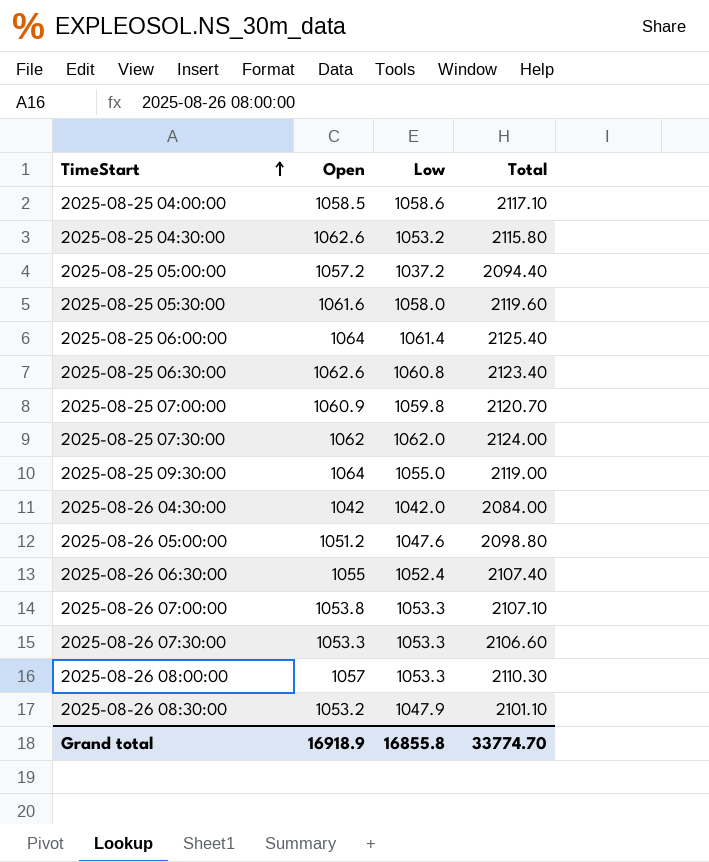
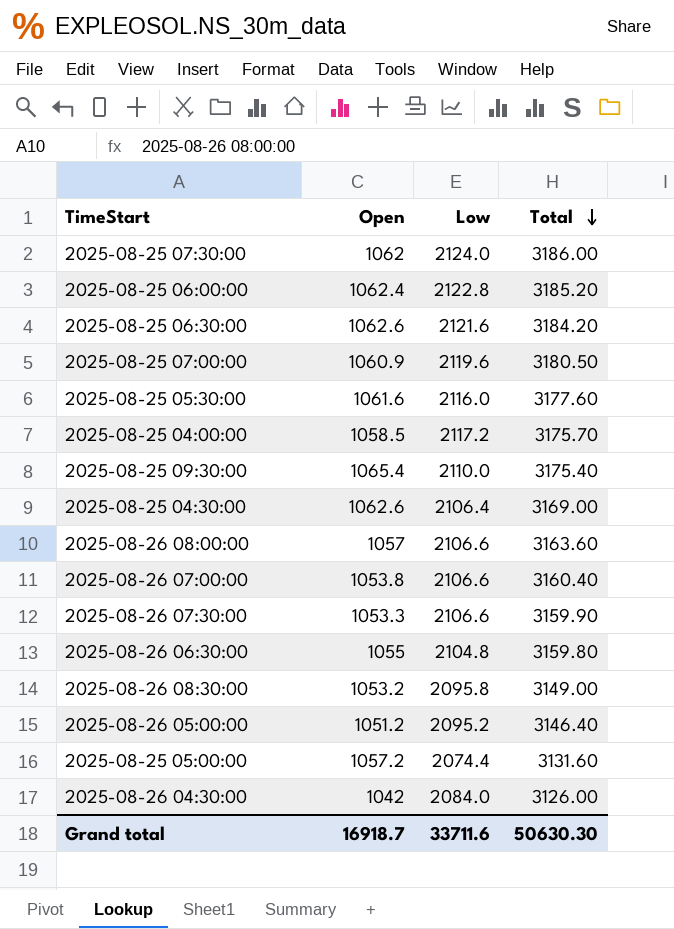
row order: TimeStart ascending -> Total descending
2025-08-25 07:30:00 | Low: 1062.0 -> 2124.0
2025-08-25 07:30:00 | Total: 2124.00 -> 3186.00
2025-08-25 06:00:00 | Open: 1064 -> 1062.4
2025-08-25 06:00:00 | Low: 1061.4 -> 2122.8
2025-08-25 06:00:00 | Total: 2125.40 -> 3185.20
2025-08-25 06:30:00 | Low: 1060.8 -> 2121.6
2025-08-25 06:30:00 | Total: 2123.40 -> 3184.20
2025-08-25 07:00:00 | Low: 1059.8 -> 2119.6
2025-08-25 07:00:00 | Total: 2120.70 -> 3180.50
2025-08-25 05:30:00 | Low: 1058.0 -> 2116.0
2025-08-25 05:30:00 | Total: 2119.60 -> 3177.60
2025-08-25 04:00:00 | Low: 1058.6 -> 2117.2
2025-08-25 04:00:00 | Total: 2117.10 -> 3175.70
2025-08-25 09:30:00 | Open: 1064 -> 1065.4
2025-08-25 09:30:00 | Low: 1055.0 -> 2110.0
2025-08-25 09:30:00 | Total: 2119.00 -> 3175.40
2025-08-25 04:30:00 | Low: 1053.2 -> 2106.4
2025-08-25 04:30:00 | Total: 2115.80 -> 3169.00
2025-08-26 08:00:00 | Low: 1053.3 -> 2106.6
2025-08-26 08:00:00 | Total: 2110.30 -> 3163.60
2025-08-26 07:00:00 | Low: 1053.3 -> 2106.6
2025-08-26 07:00:00 | Total: 2107.10 -> 3160.40
2025-08-26 07:30:00 | Low: 1053.3 -> 2106.6
2025-08-26 07:30:00 | Total: 2106.60 -> 3159.90
2025-08-26 06:30:00 | Low: 1052.4 -> 2104.8
2025-08-26 06:30:00 | Total: 2107.40 -> 3159.80
2025-08-26 08:30:00 | Low: 1047.9 -> 2095.8
2025-08-26 08:30:00 | Total: 2101.10 -> 3149.00
2025-08-26 05:00:00 | Low: 1047.6 -> 2095.2
2025-08-26 05:00:00 | Total: 2098.80 -> 3146.40
2025-08-25 05:00:00 | Low: 1037.2 -> 2074.4
2025-08-25 05:00:00 | Total: 2094.40 -> 3131.60
2025-08-26 04:30:00 | Low: 1042.0 -> 2084.0
2025-08-26 04:30:00 | Total: 2084.00 -> 3126.00
Grand total | Open: 16918.9 -> 16918.7
Grand total | Low: 16855.8 -> 33711.6
Grand total | Total: 33774.70 -> 50630.30

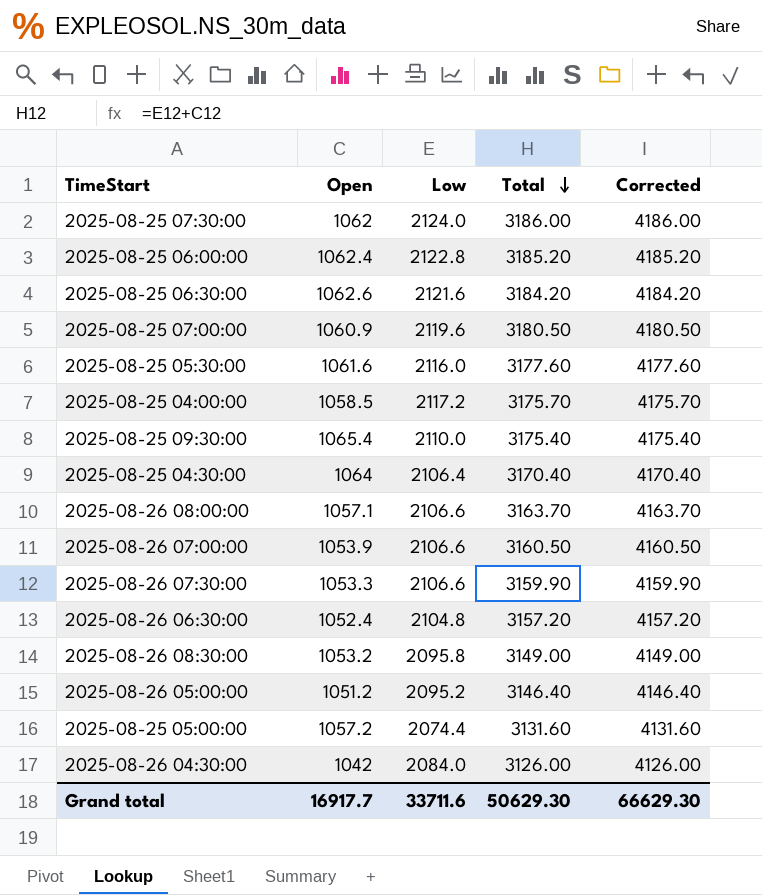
column Corrected | formula: none -> [Total] + 1000
2025-08-25 04:30:00 | Open: 1062.6 -> 1064
2025-08-25 04:30:00 | Total: 3169.00 -> 3170.40
2025-08-26 08:00:00 | Open: 1057 -> 1057.1
2025-08-26 08:00:00 | Total: 3163.60 -> 3163.70
2025-08-26 07:00:00 | Open: 1053.8 -> 1053.9
2025-08-26 07:00:00 | Total: 3160.40 -> 3160.50
2025-08-26 06:30:00 | Open: 1055 -> 1052.4
2025-08-26 06:30:00 | Total: 3159.80 -> 3157.20
Grand total | Open: 16918.7 -> 16917.7
Grand total | Total: 50630.30 -> 50629.30

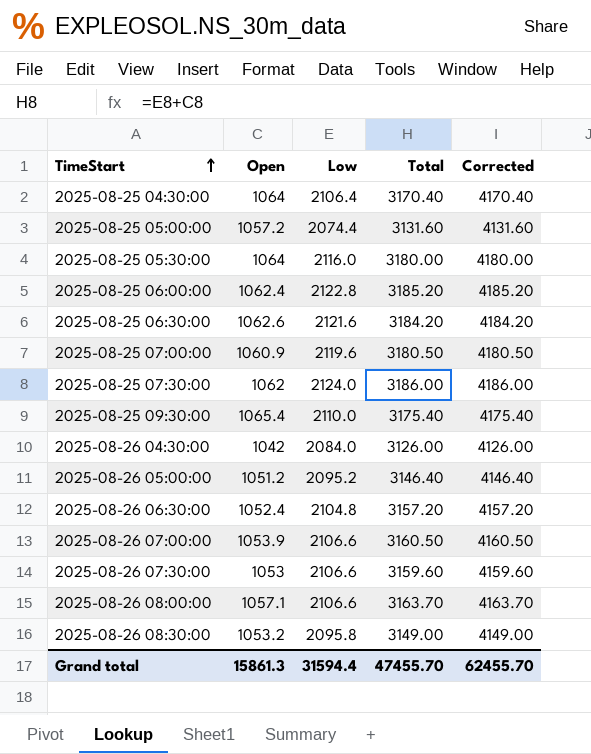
row order: Total descending -> TimeStart ascending
row 2025-08-25 04:00:00: 1058.5 | 2117.2 | 3175.70 | 4175.70 -> none
2025-08-25 05:30:00 | Open: 1061.6 -> 1064
2025-08-25 05:30:00 | Total: 3177.60 -> 3180.00
2025-08-25 05:30:00 | Corrected: 4177.60 -> 4180.00
2025-08-26 07:30:00 | Open: 1053.3 -> 1053
2025-08-26 07:30:00 | Total: 3159.90 -> 3159.60
2025-08-26 07:30:00 | Corrected: 4159.90 -> 4159.60
Grand total | Open: 16917.7 -> 15861.3
Grand total | Low: 33711.6 -> 31594.4
Grand total | Total: 50629.30 -> 47455.70
Grand total | Corrected: 66629.30 -> 62455.70

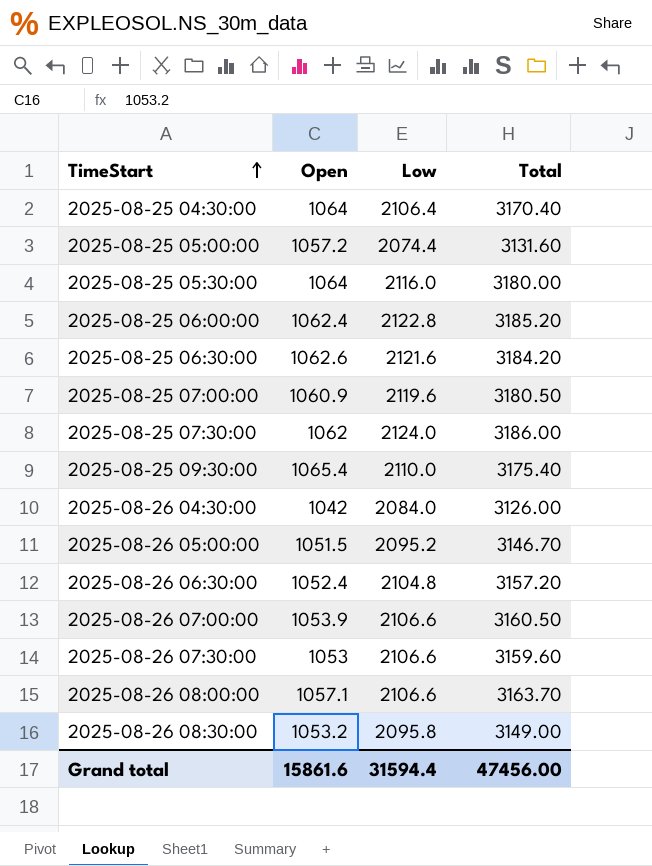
column Corrected | formula: [Total] + 1000 -> none
2025-08-26 05:00:00 | Open: 1051.2 -> 1051.5
2025-08-26 05:00:00 | Total: 3146.40 -> 3146.70
Grand total | Open: 15861.3 -> 15861.6
Grand total | Total: 47455.70 -> 47456.00

